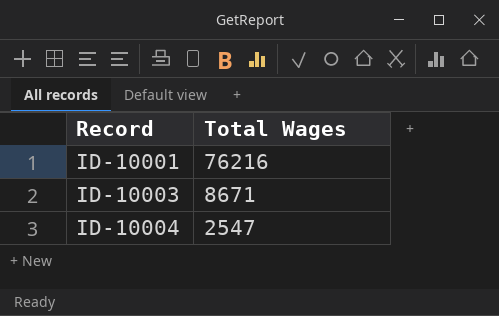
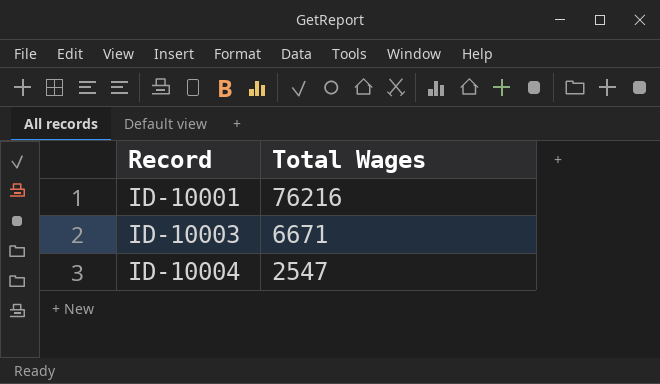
ID-10003 | Total Wages: 8671 -> 6671

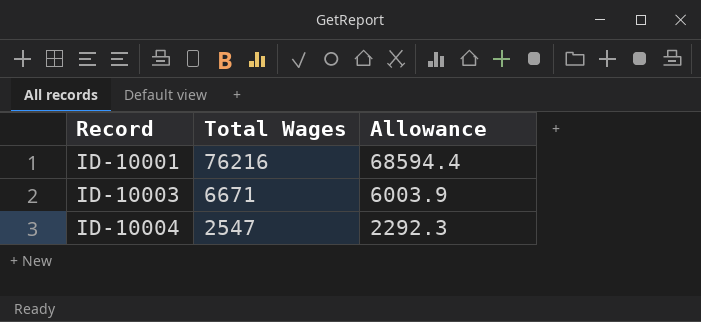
column Allowance | formula: none -> [Total Wages] * 0.9

